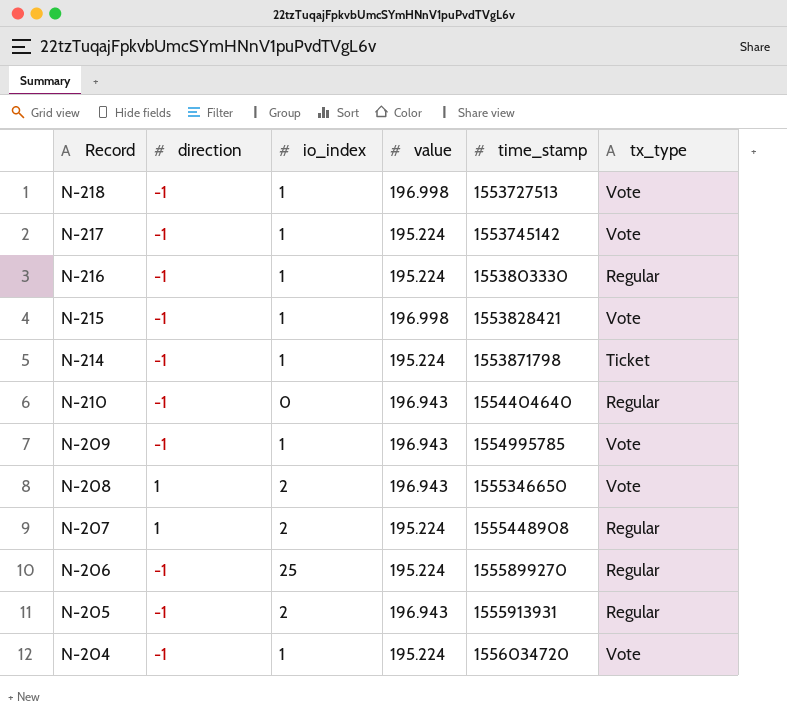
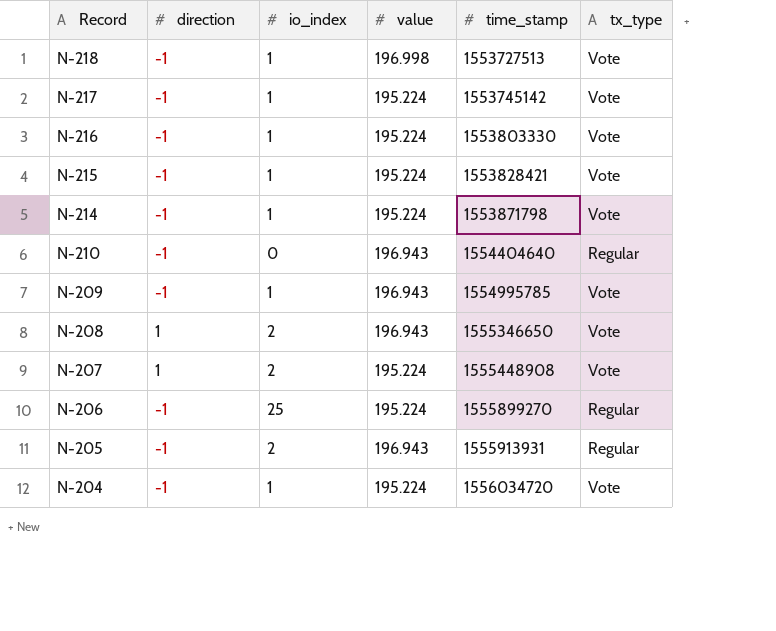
N-216 | tx_type: Regular -> Vote
N-215 | value: 196.998 -> 195.224
N-214 | tx_type: Ticket -> Vote
N-207 | tx_type: Regular -> Vote

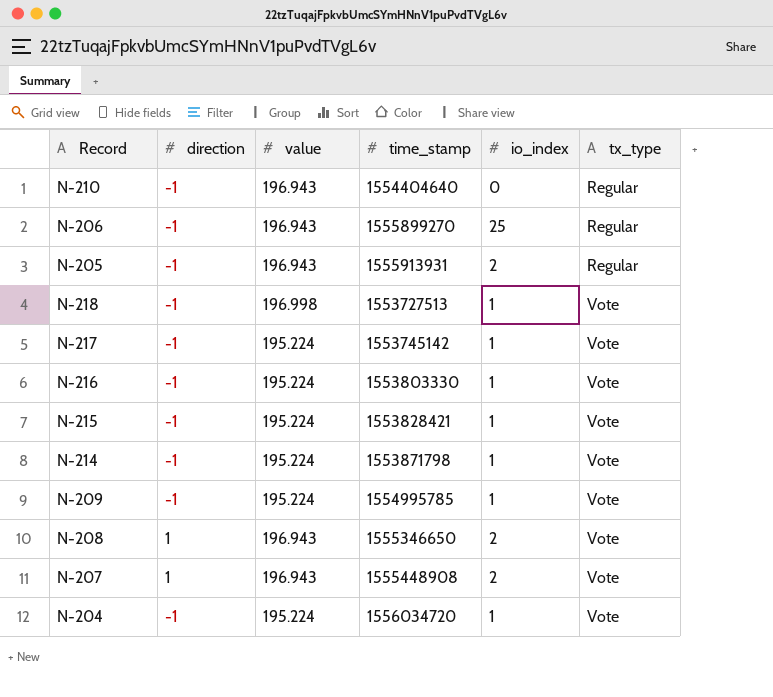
row order: Record descending -> tx_type ascending
column io_index | position: 3 -> 5
N-206 | value: 195.224 -> 196.943
N-209 | value: 196.943 -> 195.224
N-207 | value: 195.224 -> 196.943

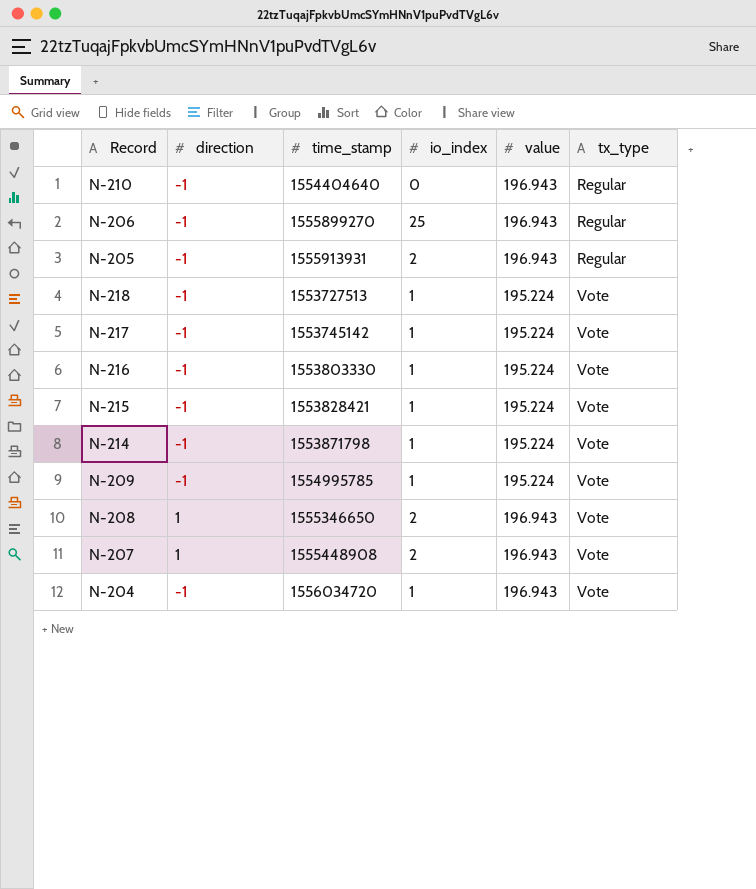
column value | position: 3 -> 5
N-218 | value: 196.998 -> 195.224
N-204 | value: 195.224 -> 196.943

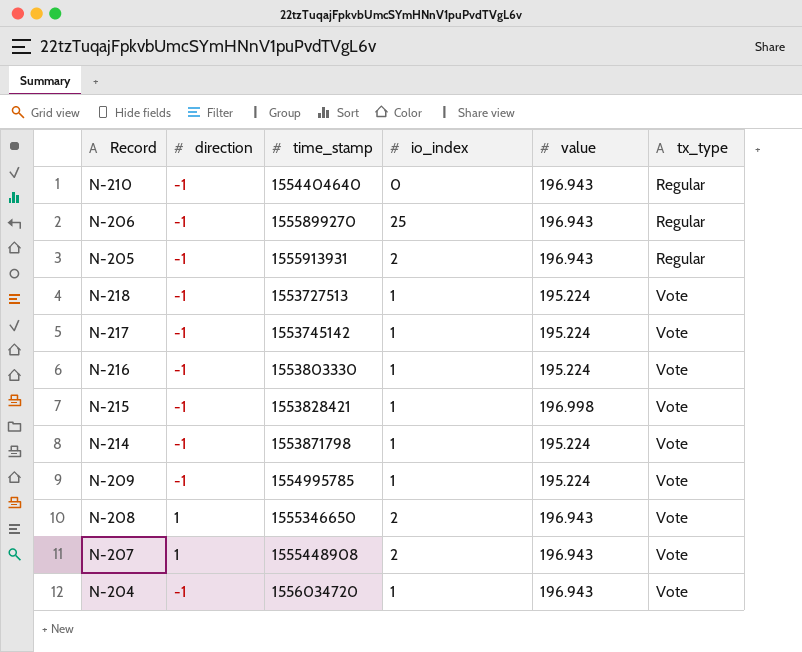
N-215 | value: 195.224 -> 196.998

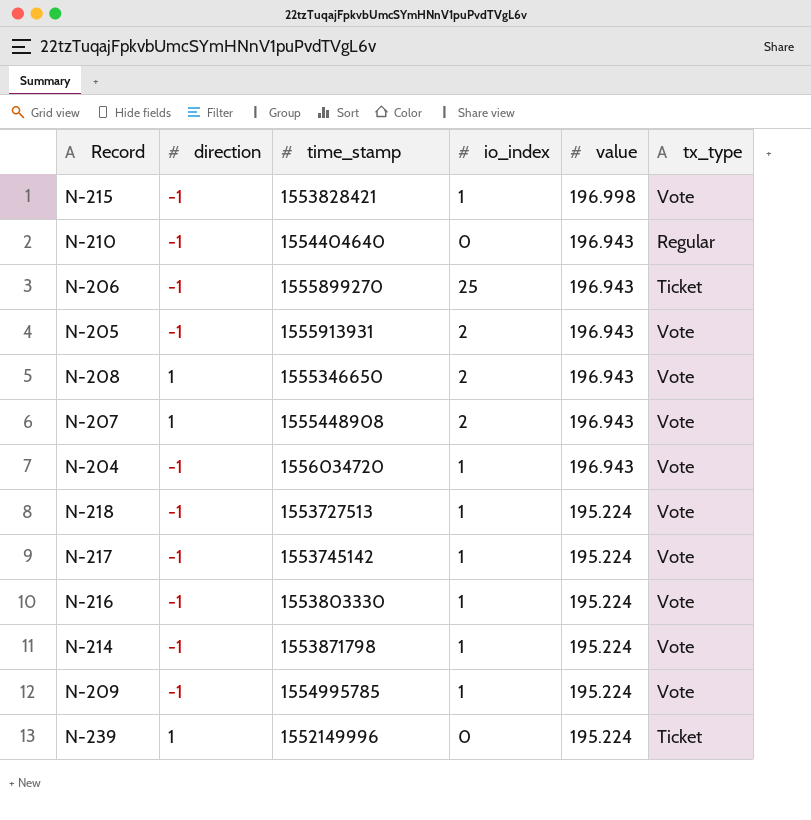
row order: tx_type ascending -> value descending
N-206 | tx_type: Regular -> Ticket
N-205 | tx_type: Regular -> Vote
row N-239: none -> 1 | 1552149996 | 0 | 195.224 | Ticket

